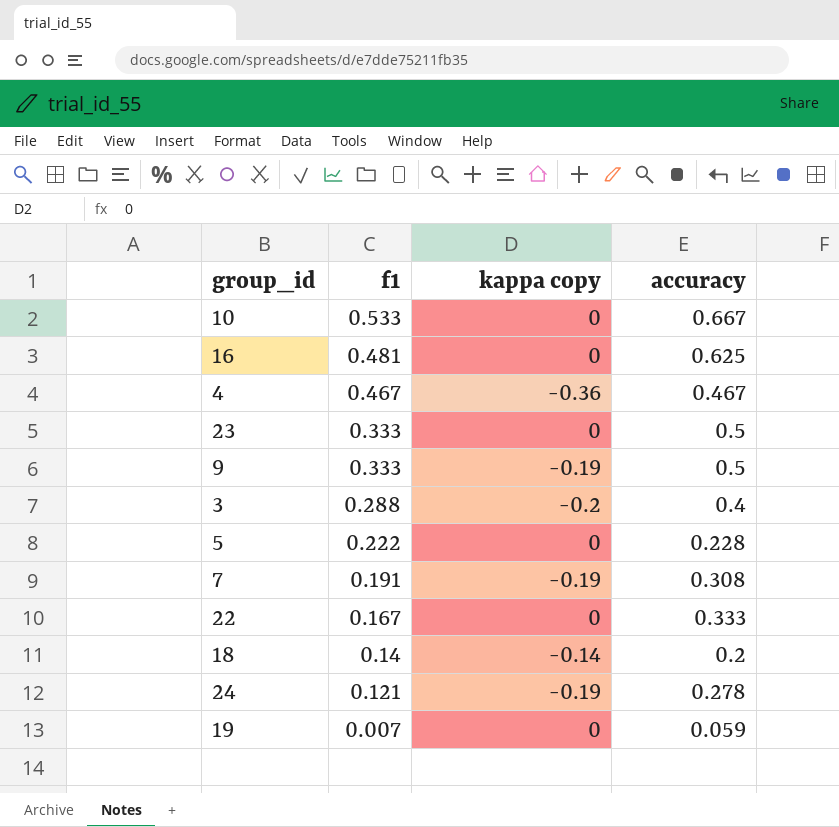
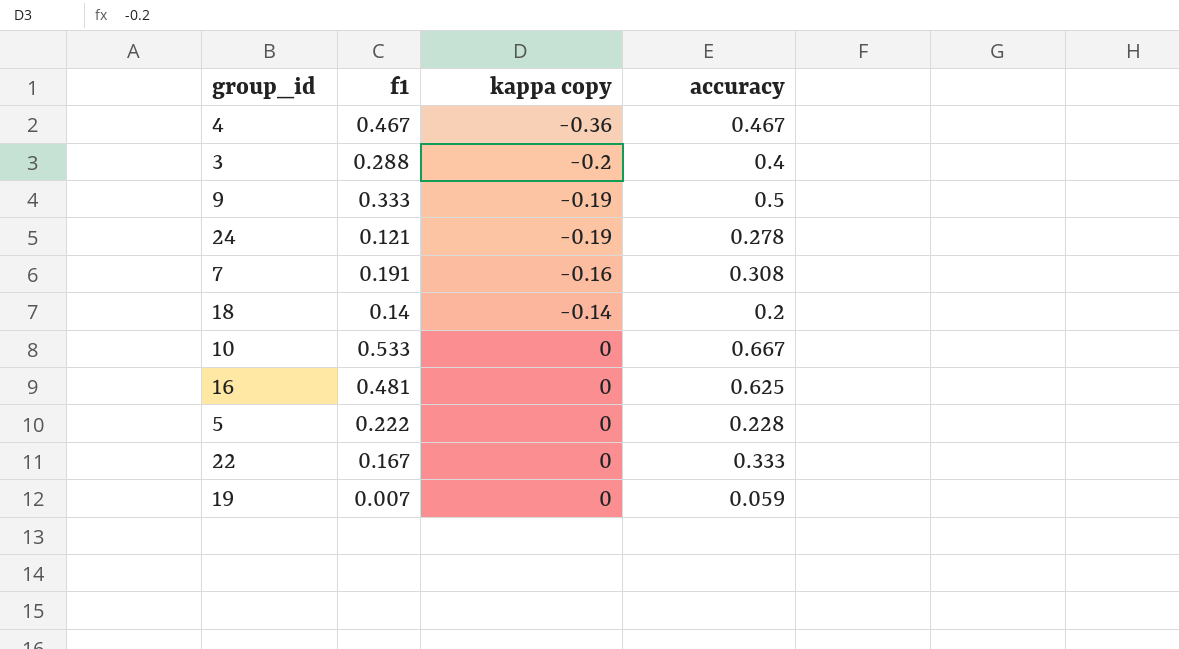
row order: f1 descending -> kappa copy ascending
row 23: 0.333 | 0 | 0.5 -> none
7 | kappa copy: -0.19 -> -0.16

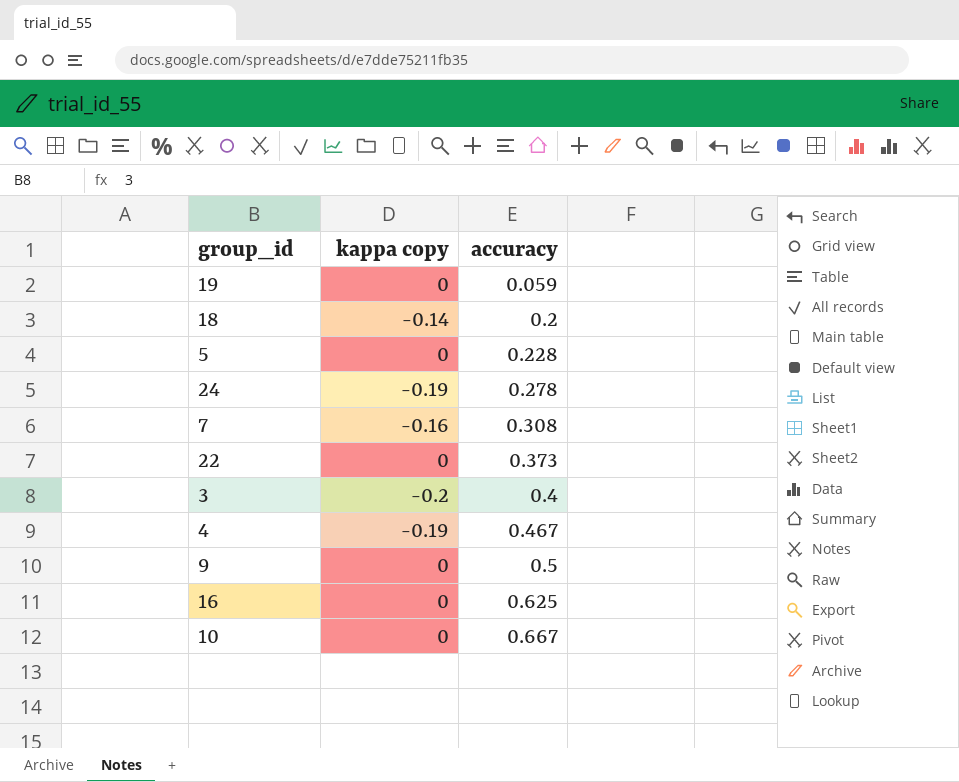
row order: kappa copy ascending -> accuracy ascending
column f1 | position: 2 -> none
22 | accuracy: 0.333 -> 0.373
4 | kappa copy: -0.36 -> -0.19
9 | kappa copy: -0.19 -> 0

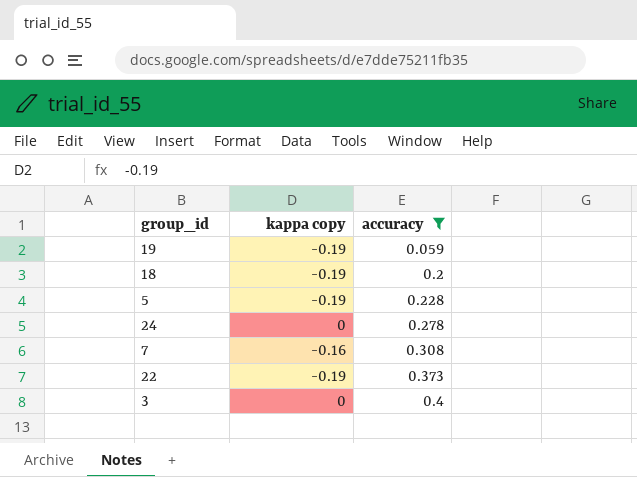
filter: none -> accuracy <= 0.4
19 | kappa copy: 0 -> -0.19
18 | kappa copy: -0.14 -> -0.19
5 | kappa copy: 0 -> -0.19
24 | kappa copy: -0.19 -> 0
22 | kappa copy: 0 -> -0.19
3 | kappa copy: -0.2 -> 0

